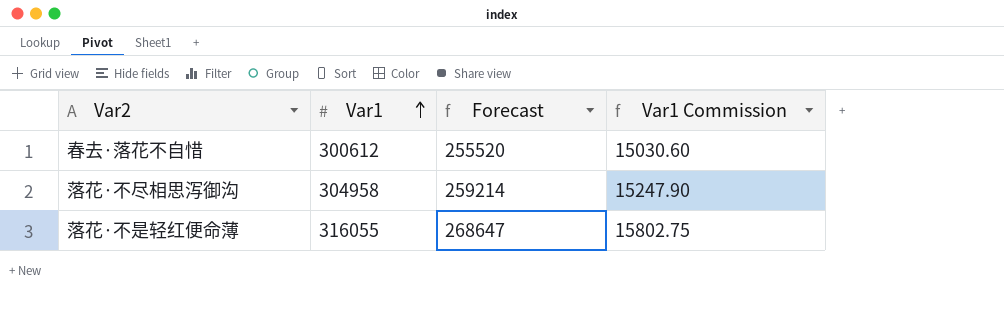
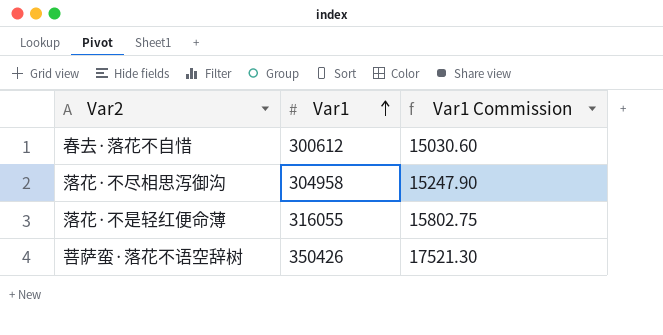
column Forecast | formula: [Var1] * 0.85 -> none
row 菩萨蛮·落花不语空辞树: none -> 350426 | 17521.30

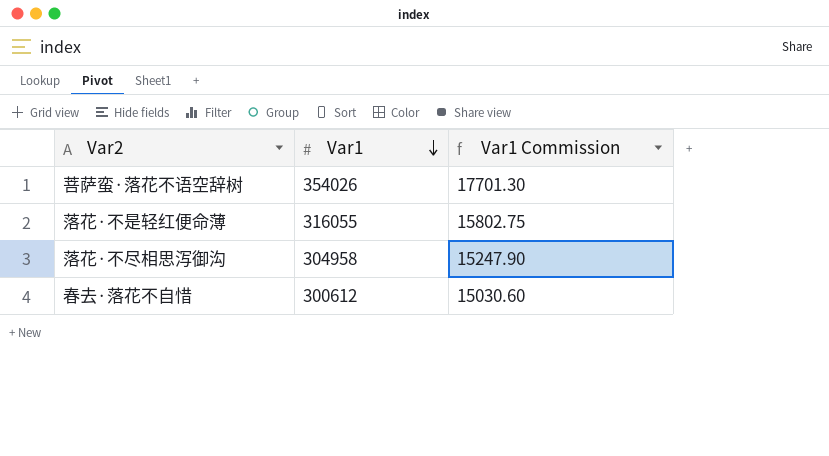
row order: Var1 ascending -> Var1 descending
菩萨蛮·落花不语空辞树 | Var1: 350426 -> 354026
菩萨蛮·落花不语空辞树 | Var1 Commission: 17521.30 -> 17701.30

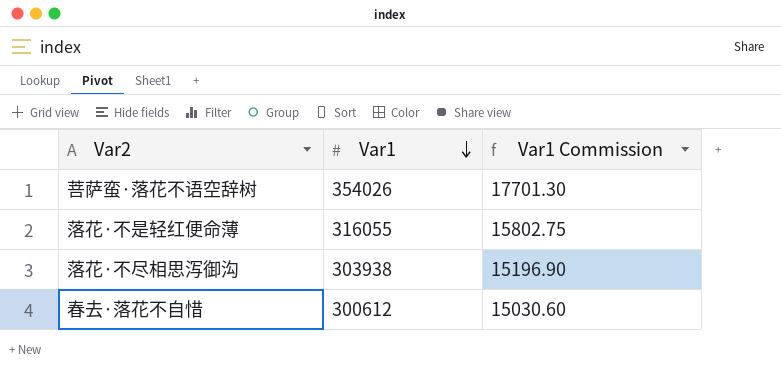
落花·不尽相思泻御沟 | Var1: 304958 -> 303938
落花·不尽相思泻御沟 | Var1 Commission: 15247.90 -> 15196.90

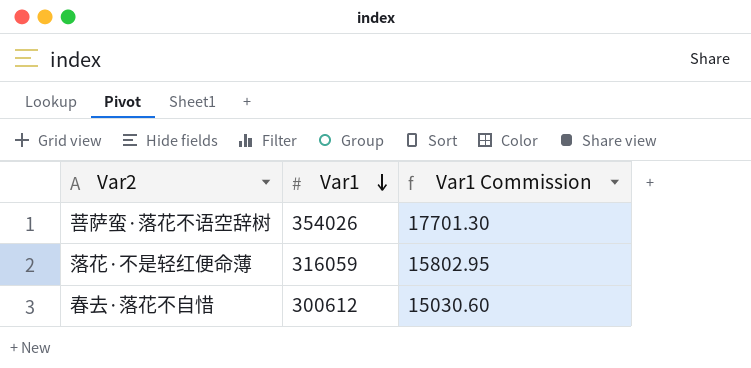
row 落花·不尽相思泻御沟: 303938 | 15196.90 -> none
落花·不是轻红便命薄 | Var1: 316055 -> 316059
落花·不是轻红便命薄 | Var1 Commission: 15802.75 -> 15802.95

